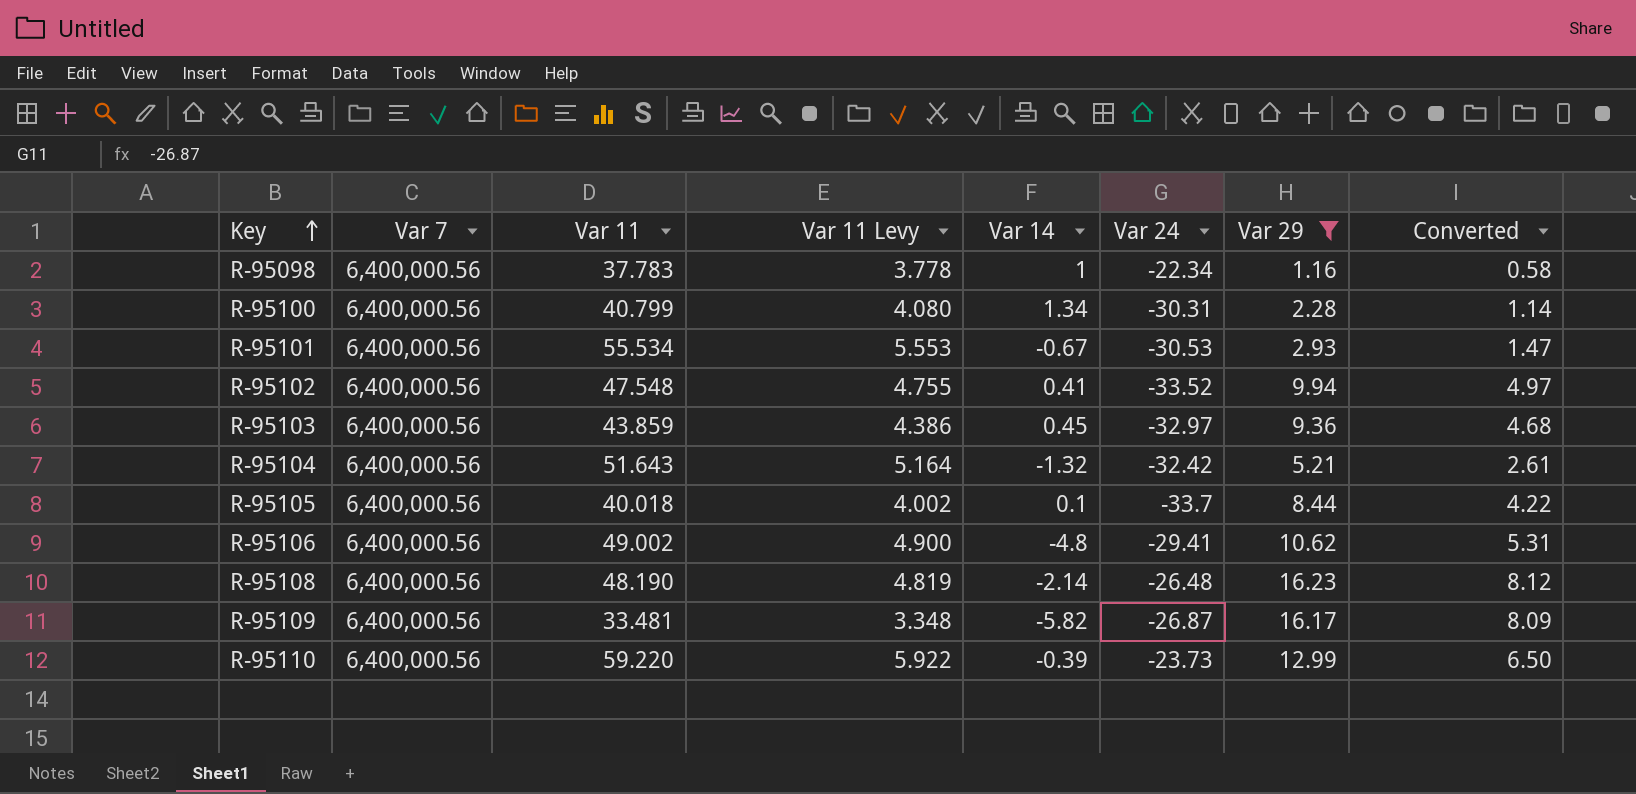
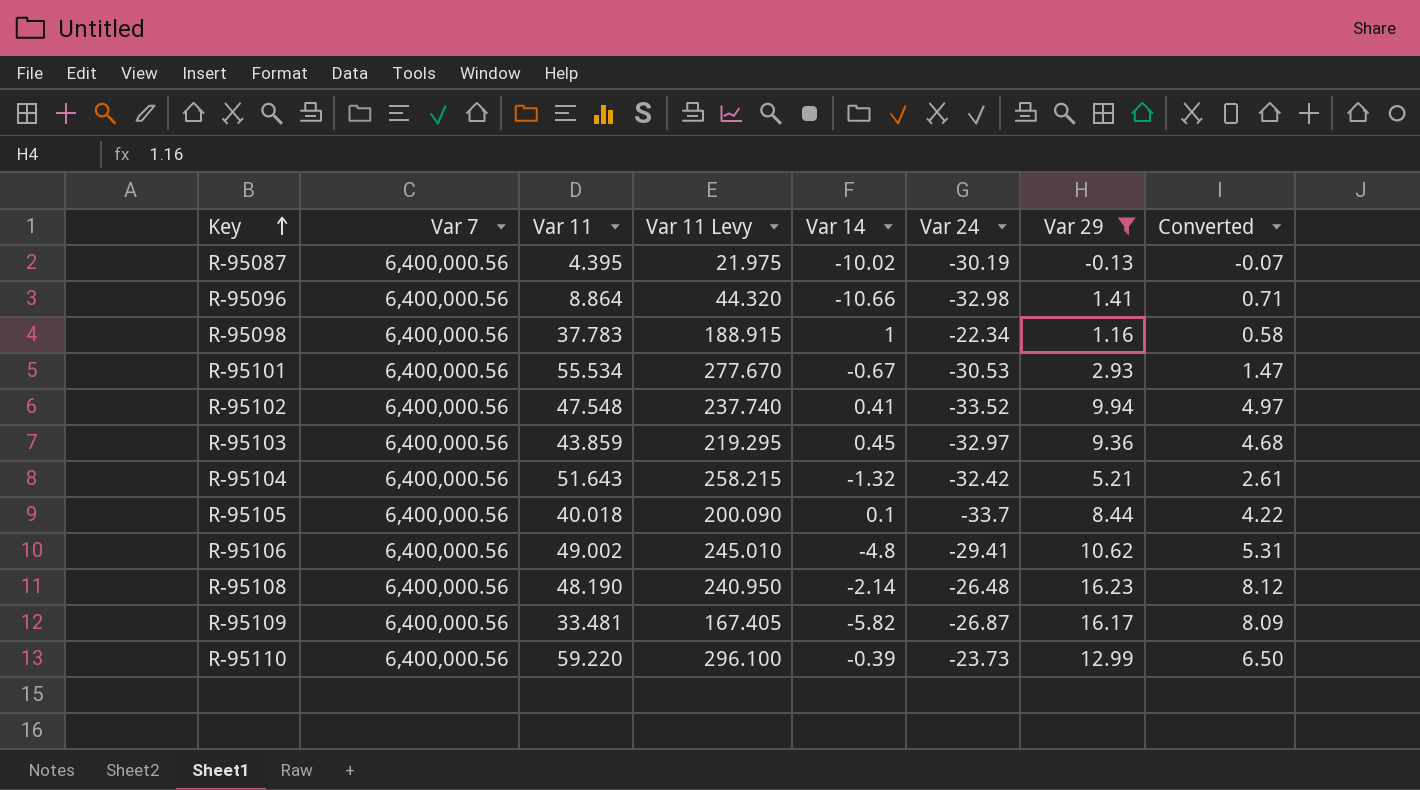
column Var 11 Levy | formula: [Var 11] * 0.1 -> [Var 11] * 5
row R-95100: 6,400,000.56 | 40.799 | 4.080 | 1.34 | -30.31 | 2.28 | 1.14 -> none
row R-95087: none -> 6,400,000.56 | 4.395 | 21.975 | -10.02 | -30.19 | -0.13 | -0.07
row R-95096: none -> 6,400,000.56 | 8.864 | 44.320 | -10.66 | -32.98 | 1.41 | 0.71

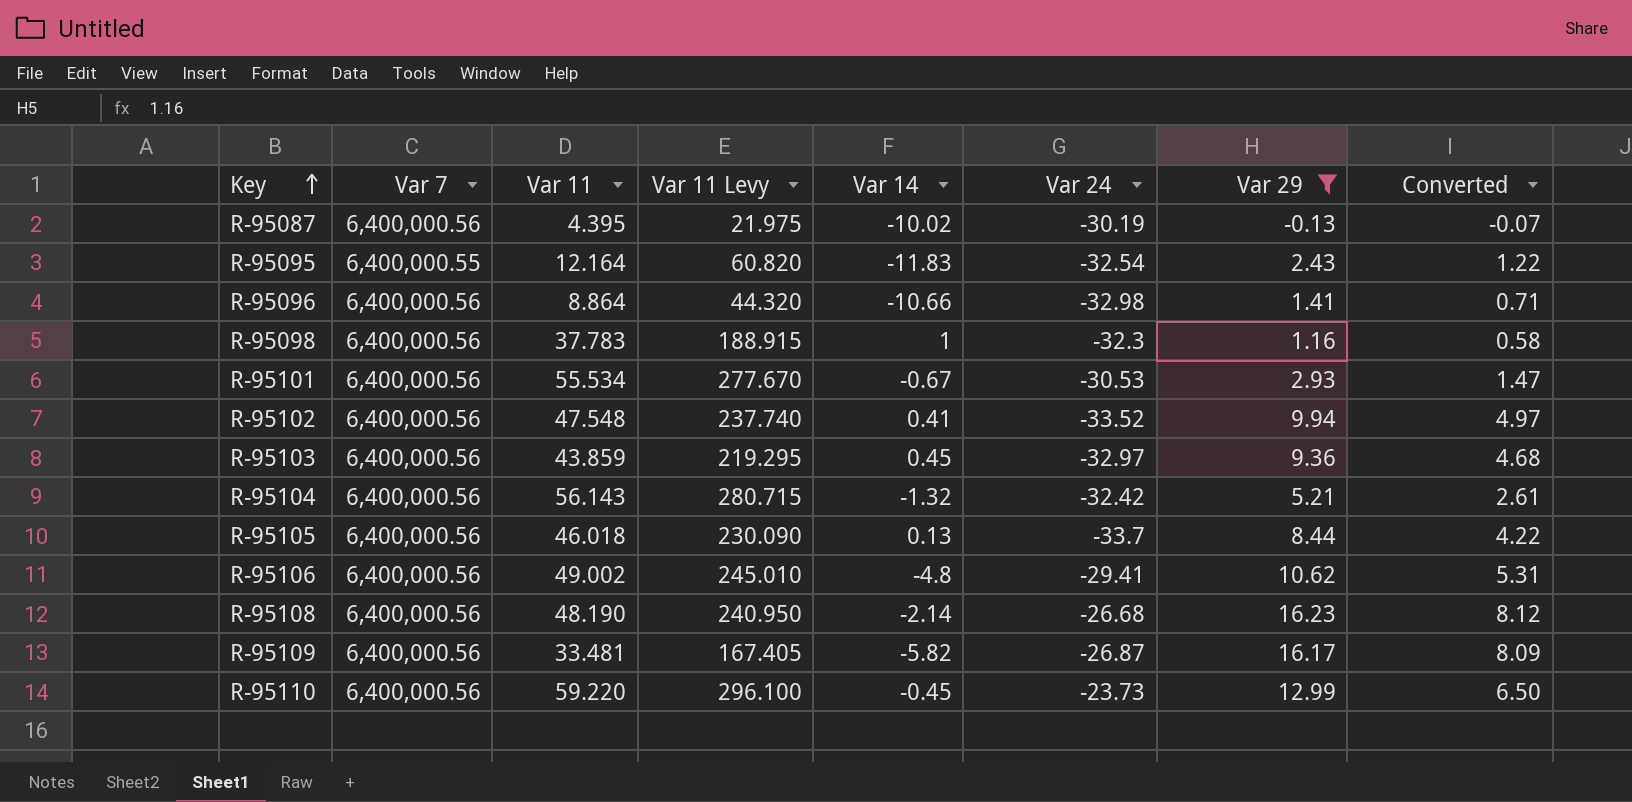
row R-95095: none -> 6,400,000.55 | 12.164 | 60.820 | -11.83 | -32.54 | 2.43 | 1.22
R-95098 | Var 24: -22.34 -> -32.3
R-95104 | Var 11: 51.643 -> 56.143
R-95104 | Var 11 Levy: 258.215 -> 280.715
R-95105 | Var 11: 40.018 -> 46.018
R-95105 | Var 11 Levy: 200.090 -> 230.090
R-95105 | Var 14: 0.1 -> 0.13
R-95108 | Var 24: -26.48 -> -26.68
R-95110 | Var 14: -0.39 -> -0.45

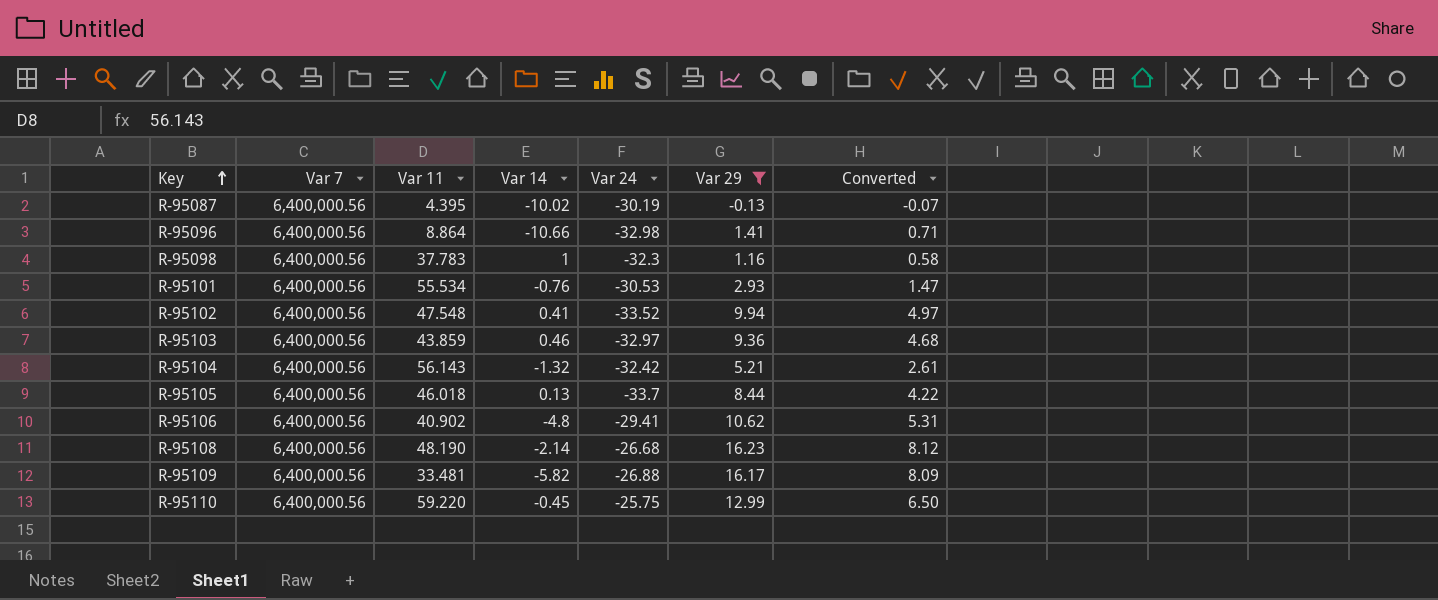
column Var 11 Levy | formula: [Var 11] * 5 -> none
row R-95095: 6,400,000.55 | 12.164 | 60.820 | -11.83 | -32.54 | 2.43 | 1.22 -> none
R-95101 | Var 14: -0.67 -> -0.76
R-95103 | Var 14: 0.45 -> 0.46
R-95106 | Var 11: 49.002 -> 40.902
R-95109 | Var 24: -26.87 -> -26.88
R-95110 | Var 24: -23.73 -> -25.75

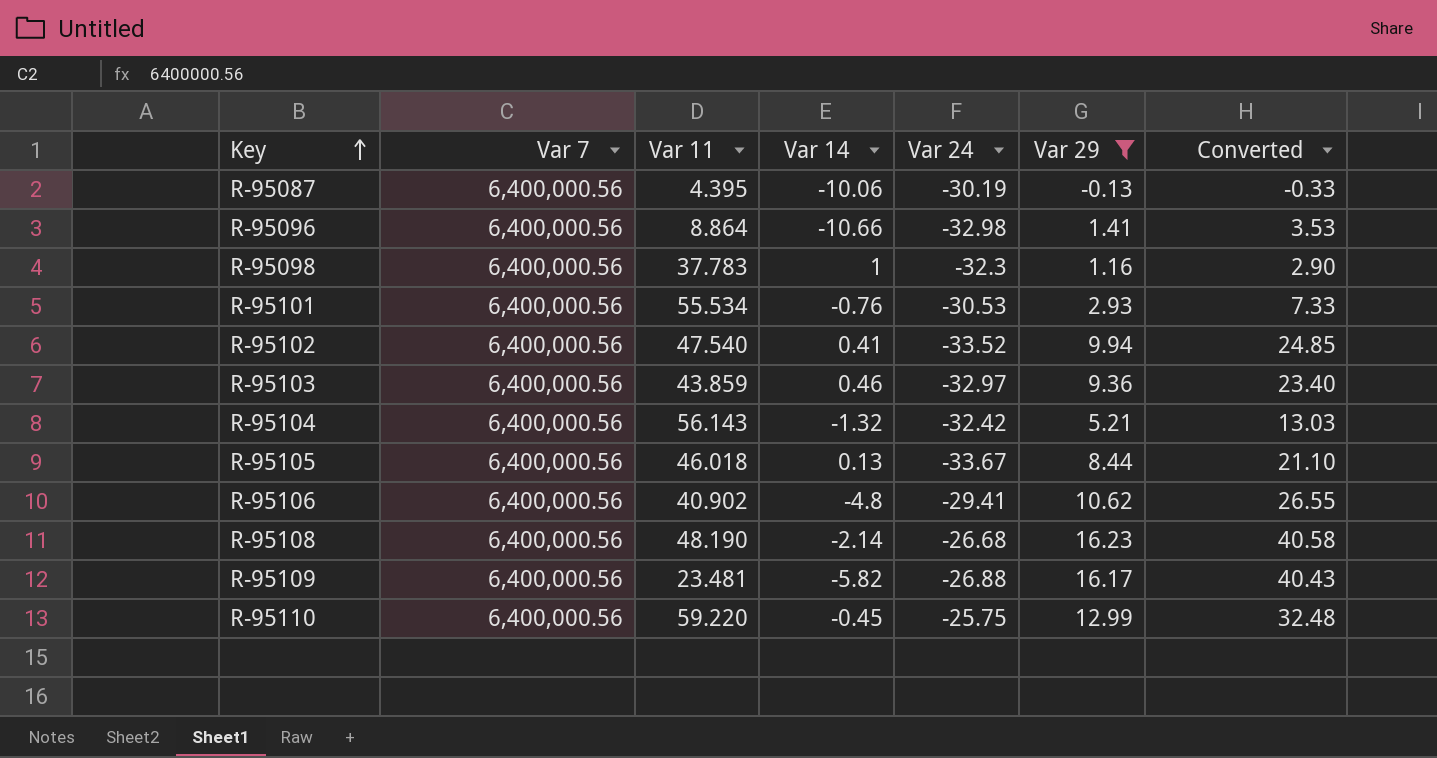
column Converted | formula: [Var 29] * 0.5 -> [Var 29] * 2.5
R-95087 | Var 14: -10.02 -> -10.06
R-95102 | Var 11: 47.548 -> 47.540
R-95105 | Var 24: -33.7 -> -33.67
R-95109 | Var 11: 33.481 -> 23.481

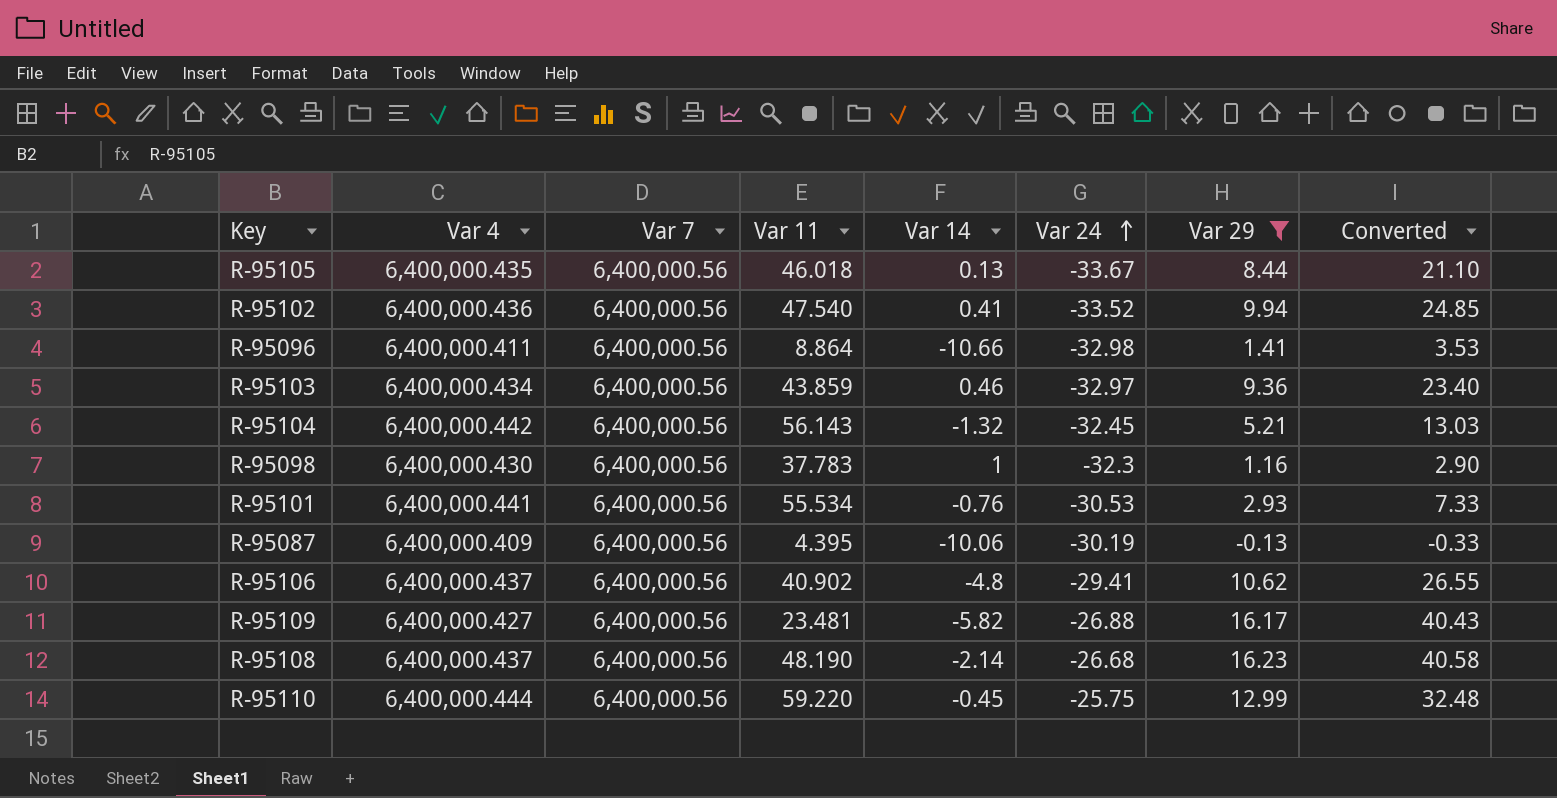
row order: Key ascending -> Var 24 ascending
column Var 4 | position: none -> 2
R-95104 | Var 24: -32.42 -> -32.45

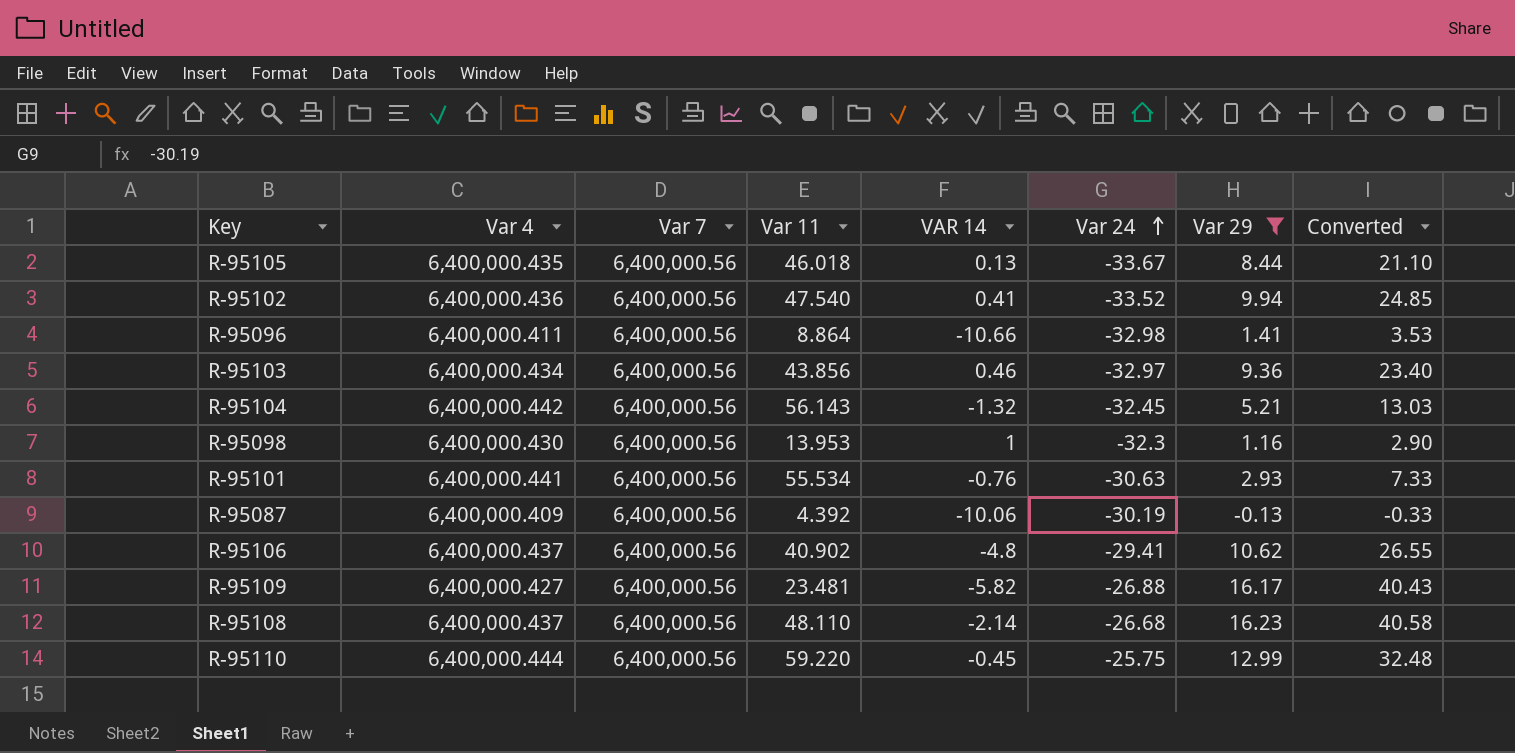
column name: Var 14 -> VAR 14
R-95103 | Var 11: 43.859 -> 43.856
R-95098 | Var 11: 37.783 -> 13.953
R-95101 | Var 24: -30.53 -> -30.63
R-95087 | Var 11: 4.395 -> 4.392
R-95108 | Var 11: 48.190 -> 48.110

